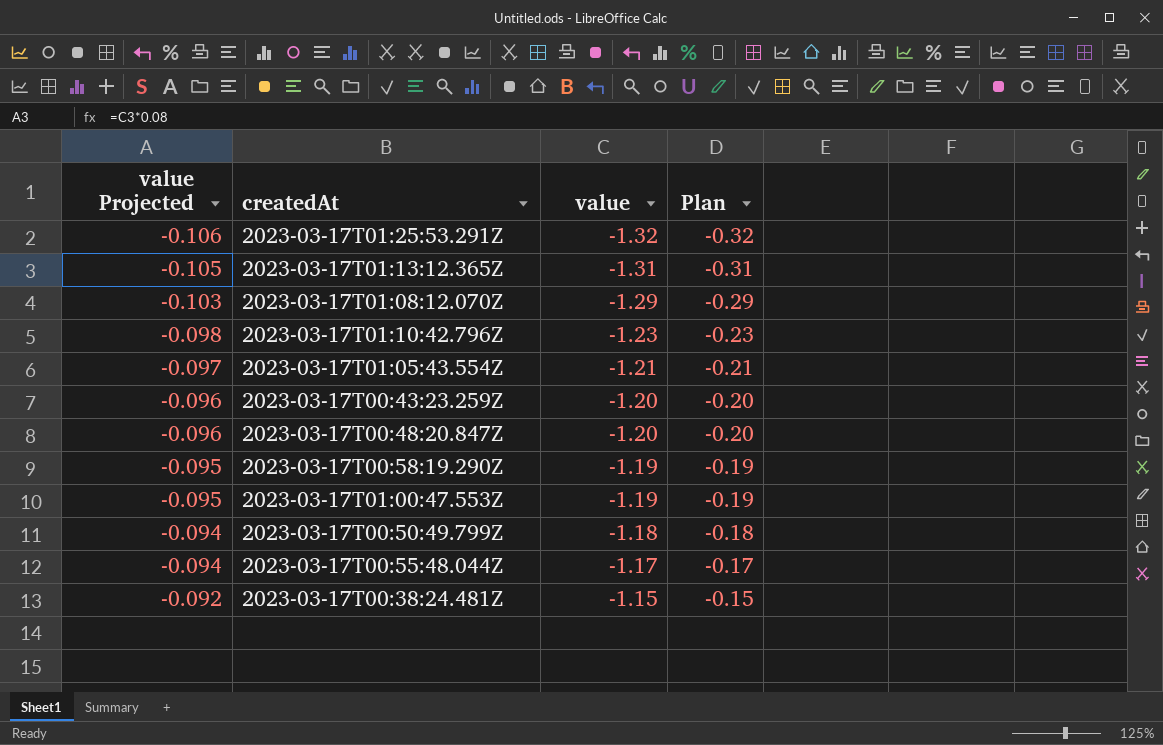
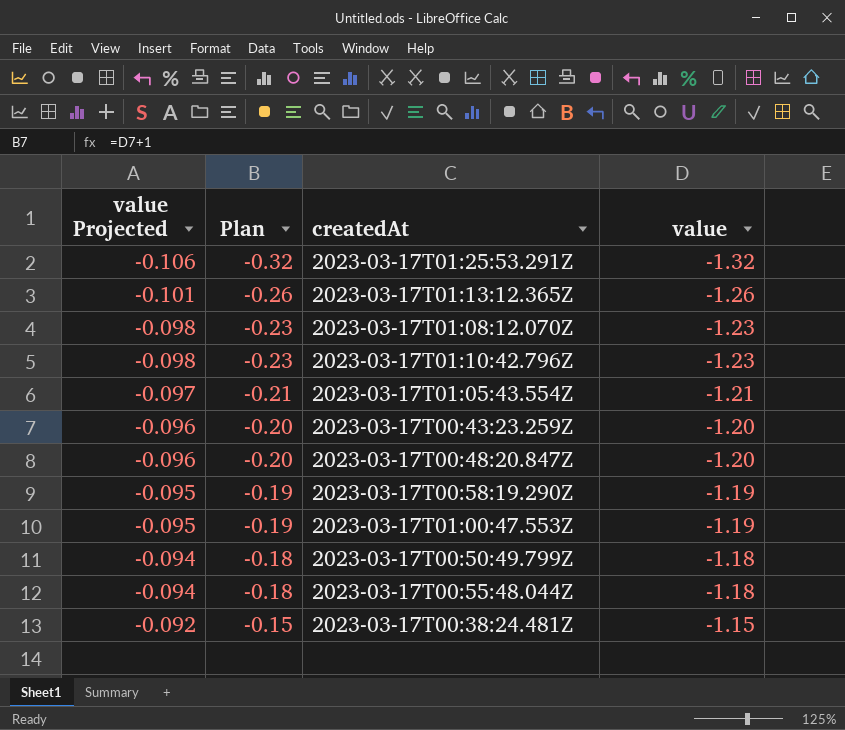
column Plan | position: 4 -> 2
2023-03-17T01:13:12.365Z | value Projected: -0.105 -> -0.101
2023-03-17T01:13:12.365Z | Plan: -0.31 -> -0.26
2023-03-17T01:13:12.365Z | value: -1.31 -> -1.26
2023-03-17T01:08:12.070Z | value Projected: -0.103 -> -0.098
2023-03-17T01:08:12.070Z | Plan: -0.29 -> -0.23
2023-03-17T01:08:12.070Z | value: -1.29 -> -1.23
2023-03-17T00:55:48.044Z | Plan: -0.17 -> -0.18
2023-03-17T00:55:48.044Z | value: -1.17 -> -1.18

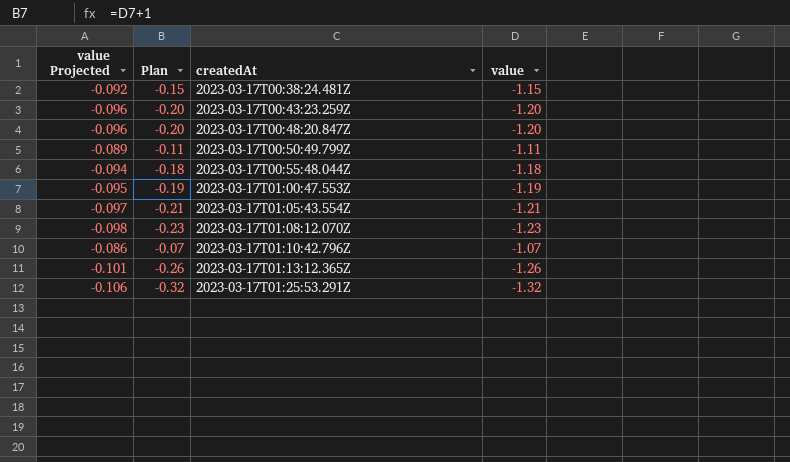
row order: value Projected ascending -> createdAt ascending
row 2023-03-17T00:58:19.290Z: -0.095 | -0.19 | -1.19 -> none
2023-03-17T00:50:49.799Z | value Projected: -0.094 -> -0.089
2023-03-17T00:50:49.799Z | Plan: -0.18 -> -0.11
2023-03-17T00:50:49.799Z | value: -1.18 -> -1.11
2023-03-17T01:10:42.796Z | value Projected: -0.098 -> -0.086
2023-03-17T01:10:42.796Z | Plan: -0.23 -> -0.07
2023-03-17T01:10:42.796Z | value: -1.23 -> -1.07

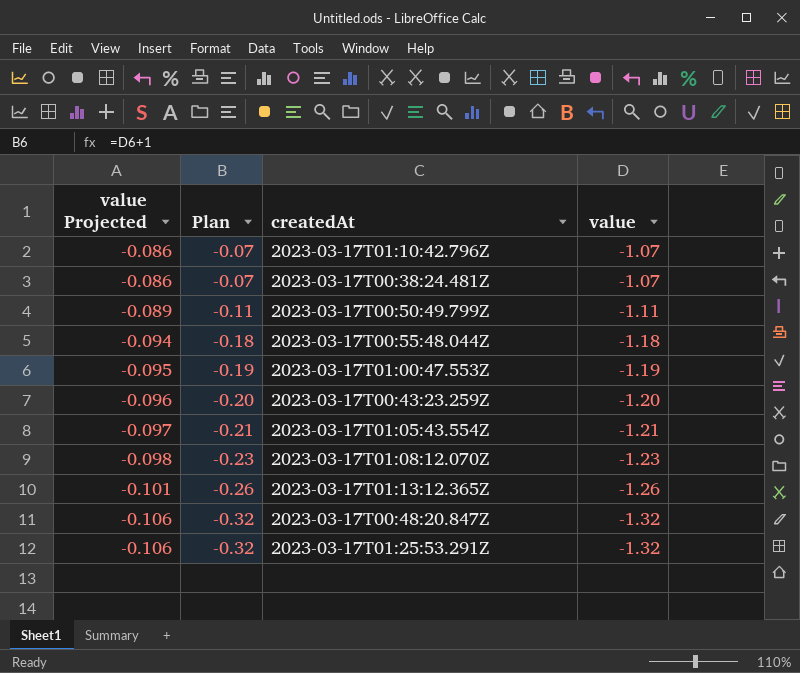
row order: createdAt ascending -> value Projected descending
2023-03-17T00:38:24.481Z | value Projected: -0.092 -> -0.086
2023-03-17T00:38:24.481Z | Plan: -0.15 -> -0.07
2023-03-17T00:38:24.481Z | value: -1.15 -> -1.07
2023-03-17T00:48:20.847Z | value Projected: -0.096 -> -0.106
2023-03-17T00:48:20.847Z | Plan: -0.20 -> -0.32
2023-03-17T00:48:20.847Z | value: -1.20 -> -1.32

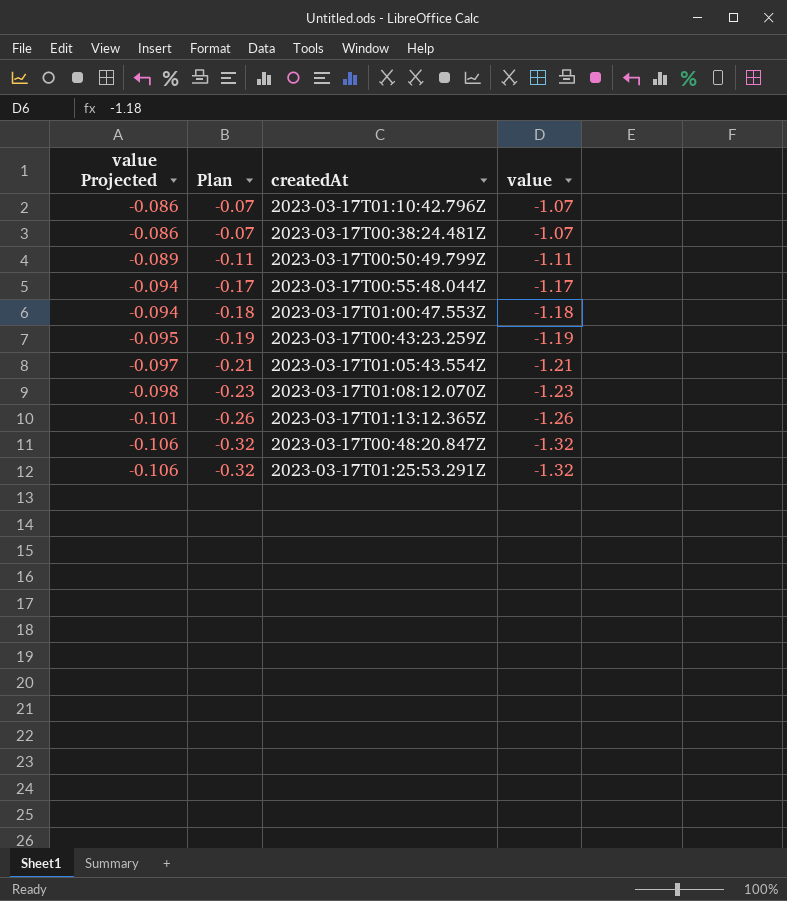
2023-03-17T00:55:48.044Z | Plan: -0.18 -> -0.17
2023-03-17T00:55:48.044Z | value: -1.18 -> -1.17
2023-03-17T01:00:47.553Z | value Projected: -0.095 -> -0.094
2023-03-17T01:00:47.553Z | Plan: -0.19 -> -0.18
2023-03-17T01:00:47.553Z | value: -1.19 -> -1.18
2023-03-17T00:43:23.259Z | value Projected: -0.096 -> -0.095
2023-03-17T00:43:23.259Z | Plan: -0.20 -> -0.19
2023-03-17T00:43:23.259Z | value: -1.20 -> -1.19

